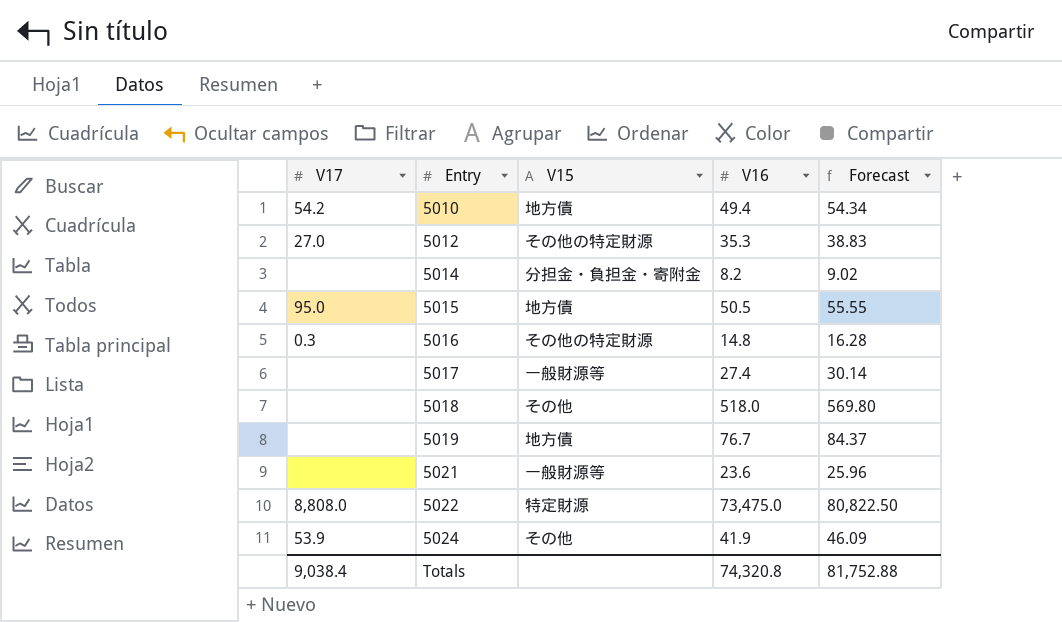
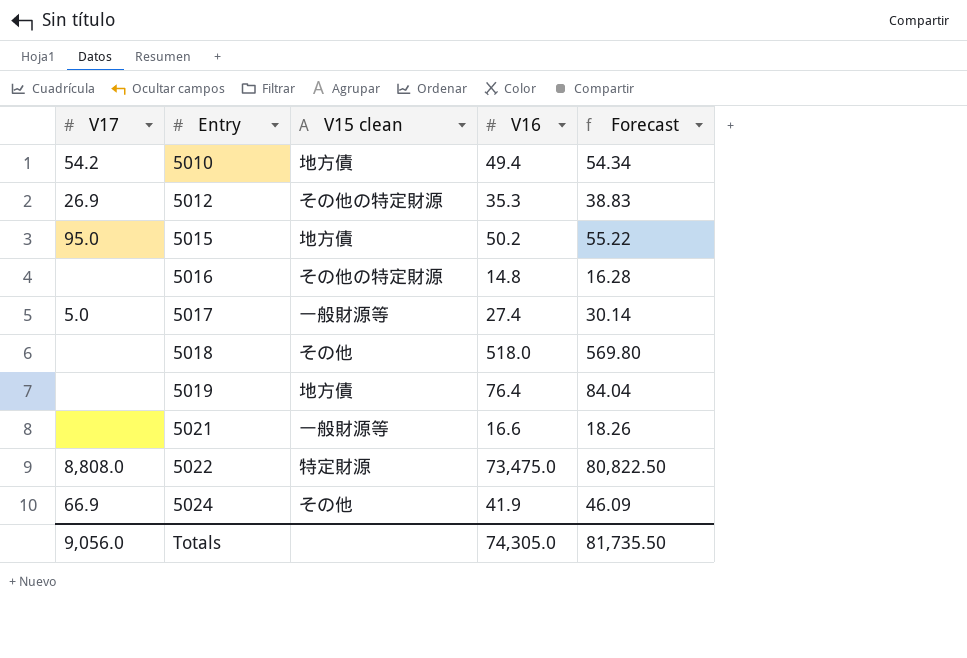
column name: V15 -> V15 clean
row 5014: none | 分担金・負担金・寄附金 | 8.2 | 9.02 -> none
5012 | V17: 27.0 -> 26.9
5015 | V16: 50.5 -> 50.2
5015 | Forecast: 55.55 -> 55.22
5016 | V17: 0.3 -> none
5017 | V17: none -> 5.0
5019 | V16: 76.7 -> 76.4
5019 | Forecast: 84.37 -> 84.04
5021 | V16: 23.6 -> 16.6
5021 | Forecast: 25.96 -> 18.26
5024 | V17: 53.9 -> 66.9
Totals | V17: 9,038.4 -> 9,056.0
Totals | V16: 74,320.8 -> 74,305.0
Totals | Forecast: 81,752.88 -> 81,735.50

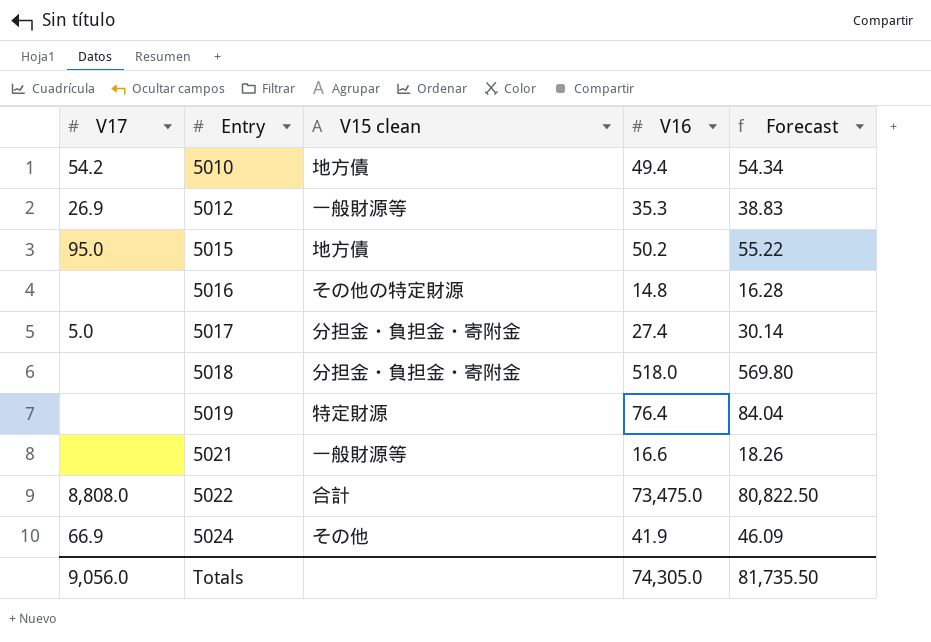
5012 | V15 clean: その他の特定財源 -> 一般財源等
5017 | V15 clean: 一般財源等 -> 分担金・負担金・寄附金
5018 | V15 clean: その他 -> 分担金・負担金・寄附金
5019 | V15 clean: 地方債 -> 特定財源
5022 | V15 clean: 特定財源 -> 合計

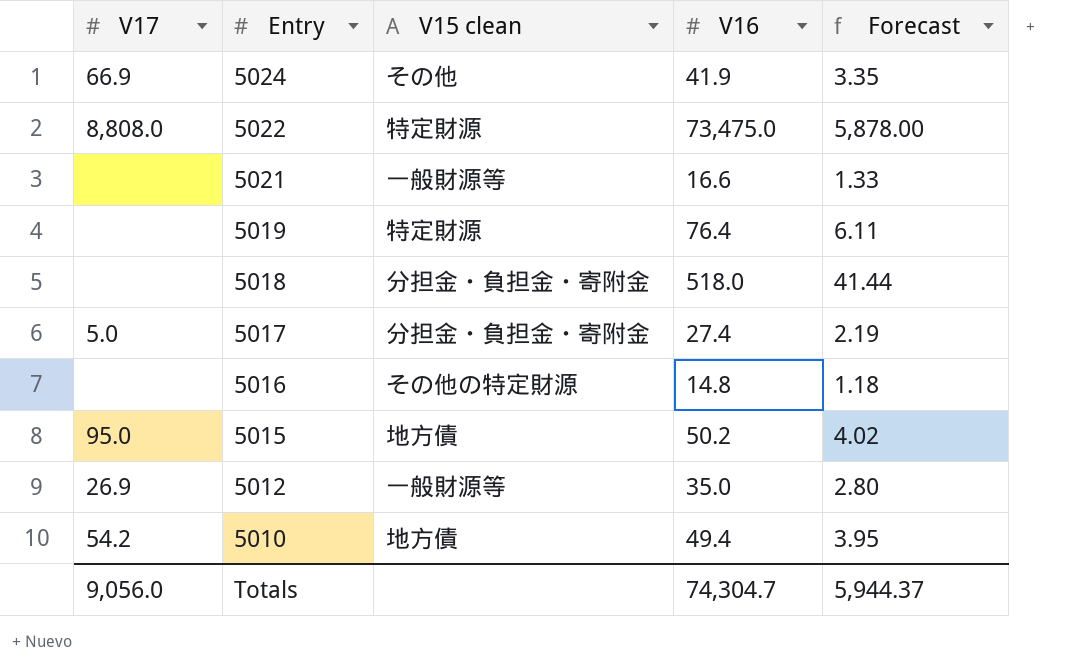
row order: Entry ascending -> Entry descending
column Forecast | formula: [V16] * 1.1 -> [V16] * 0.08
5022 | V15 clean: 合計 -> 特定財源
5012 | V16: 35.3 -> 35.0
Totals | V16: 74,305.0 -> 74,304.7
Totals | Forecast: 81,735.50 -> 5,944.37

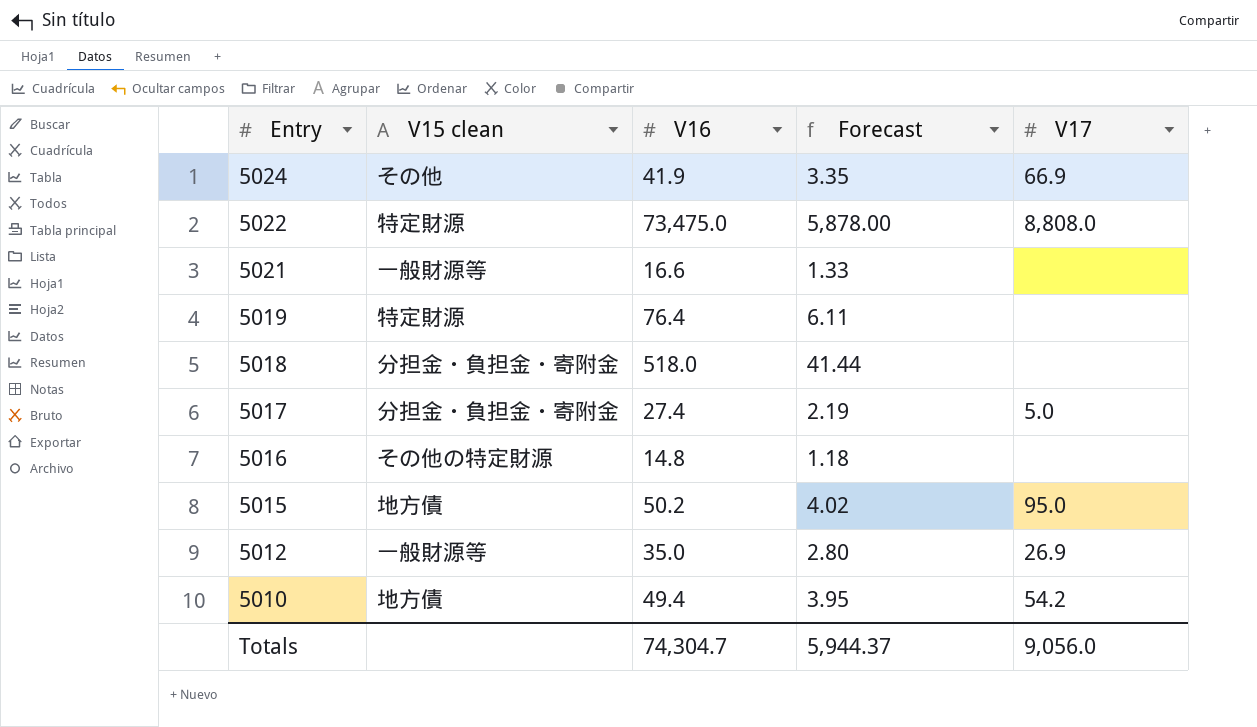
column V17 | position: 1 -> 5

